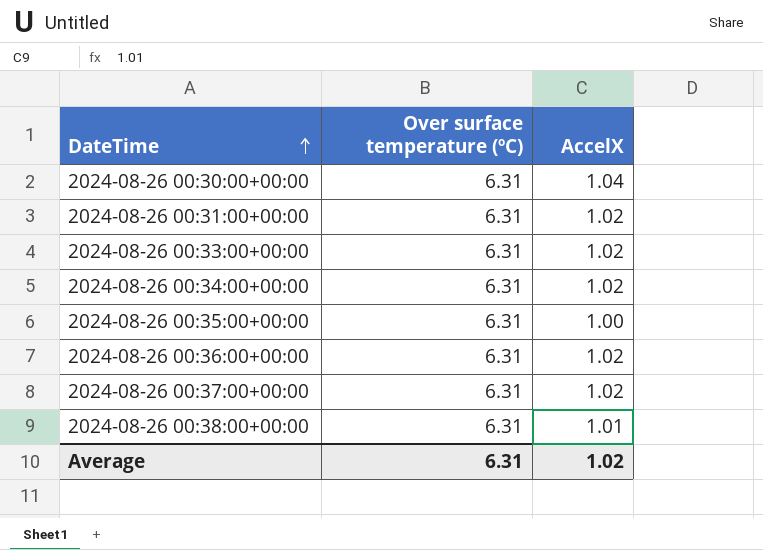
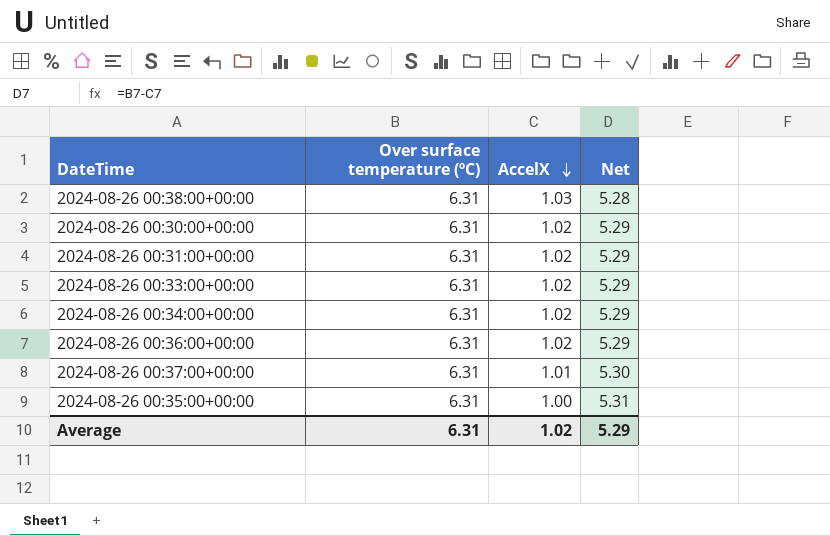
row order: DateTime ascending -> AccelX descending
column Net | formula: none -> [Over surface temperature (ºC)] - [AccelX]
2024-08-26 00:38:00+00:00 | AccelX: 1.01 -> 1.03
2024-08-26 00:30:00+00:00 | AccelX: 1.04 -> 1.02
2024-08-26 00:37:00+00:00 | AccelX: 1.02 -> 1.01

